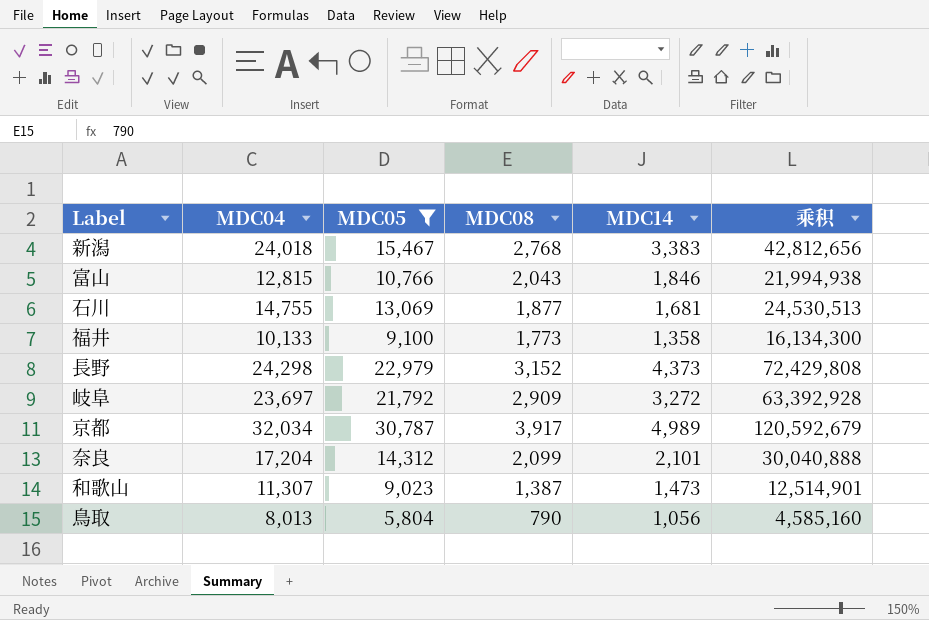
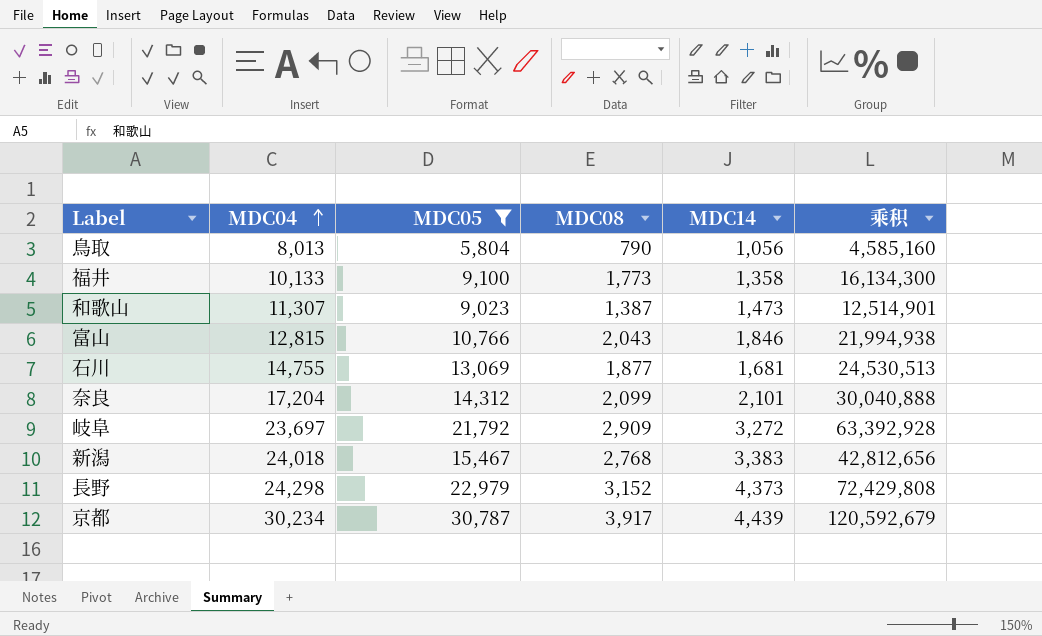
row order: none -> MDC04 ascending
京都 | MDC04: 32,034 -> 30,234
京都 | MDC14: 4,989 -> 4,439

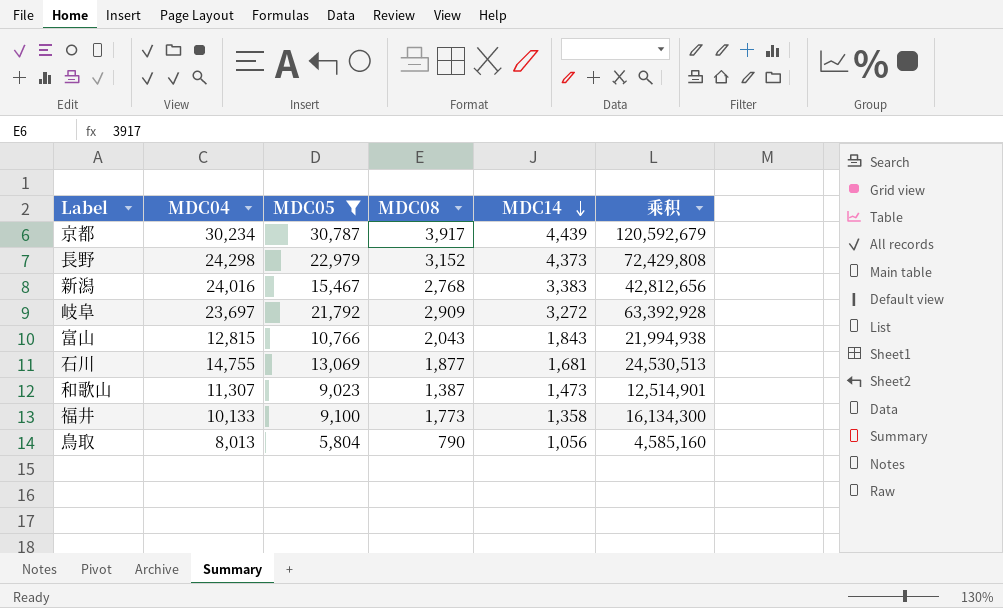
row order: MDC04 ascending -> MDC14 descending
row 奈良: 17,204 | 14,312 | 2,099 | 2,101 | 30,040,888 -> none
新潟 | MDC04: 24,018 -> 24,016
富山 | MDC14: 1,846 -> 1,843

